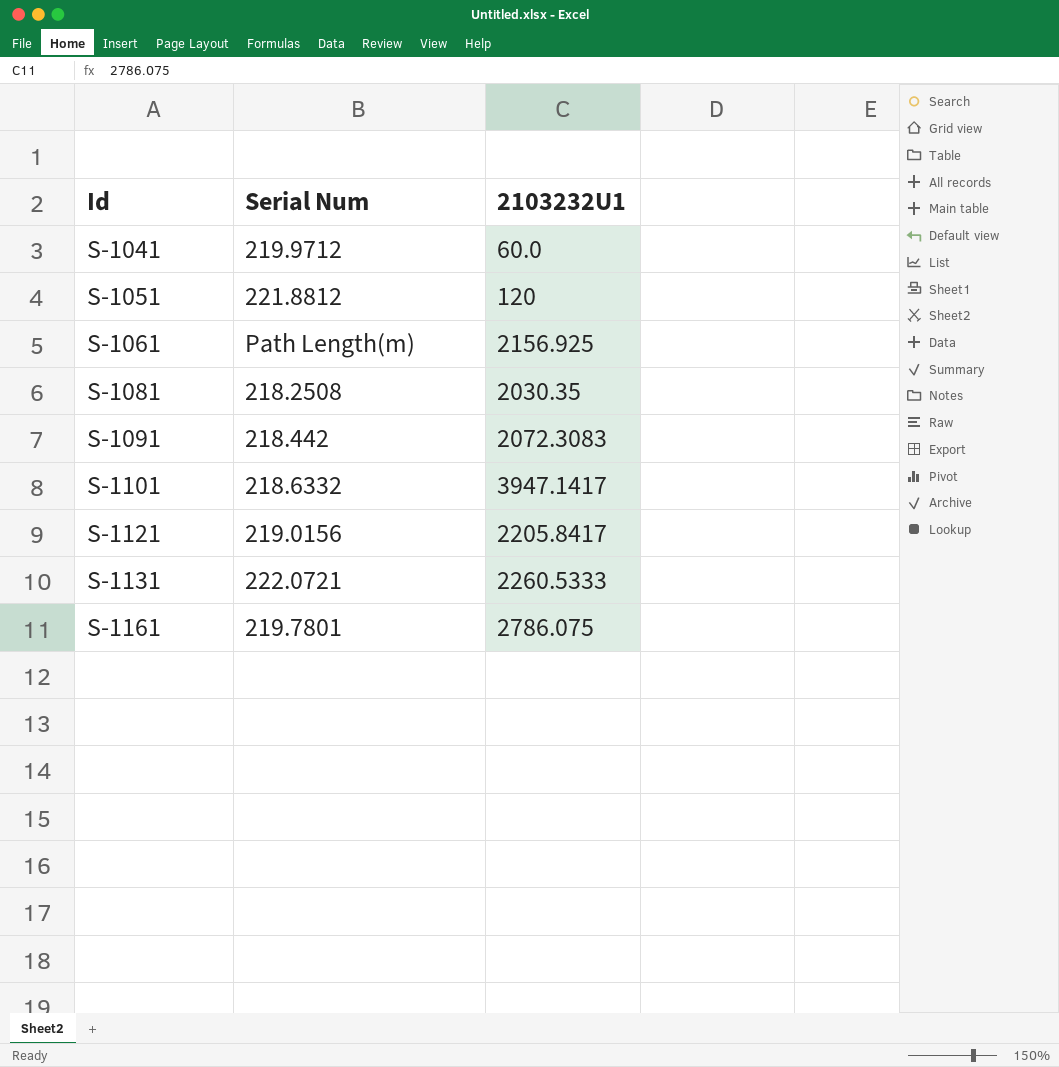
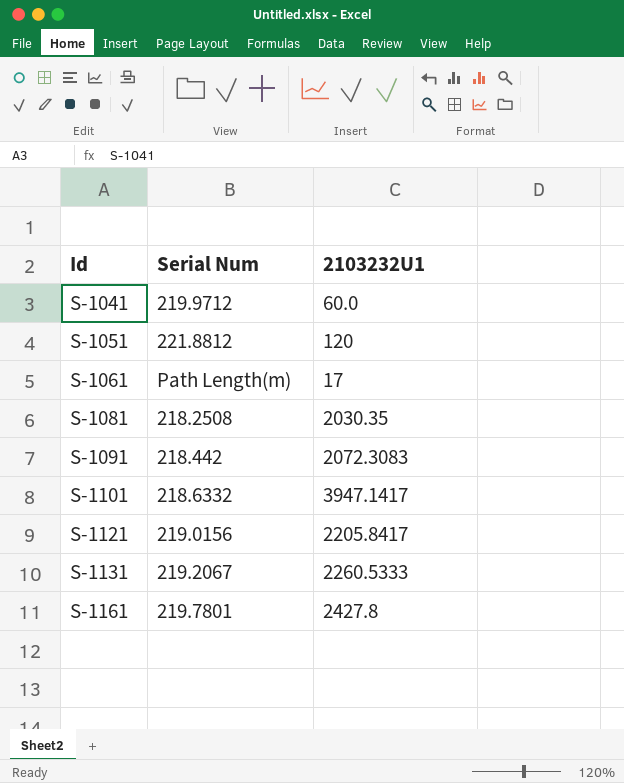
S-1061 | 2103232U1: 2156.925 -> 17
S-1131 | Serial Num: 222.0721 -> 219.2067
S-1161 | 2103232U1: 2786.075 -> 2427.8

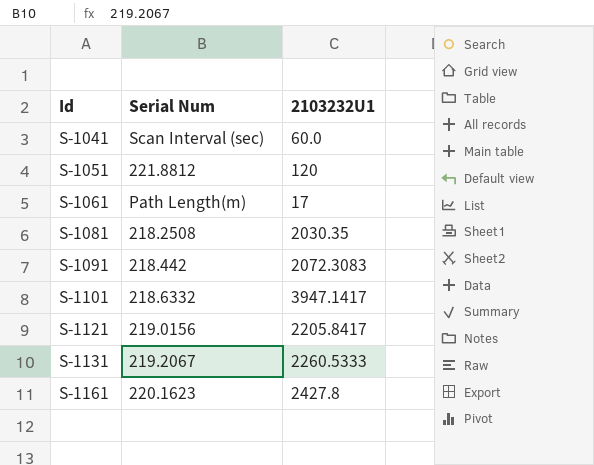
S-1041 | Serial Num: 219.9712 -> Scan Interval (sec)
S-1161 | Serial Num: 219.7801 -> 220.1623

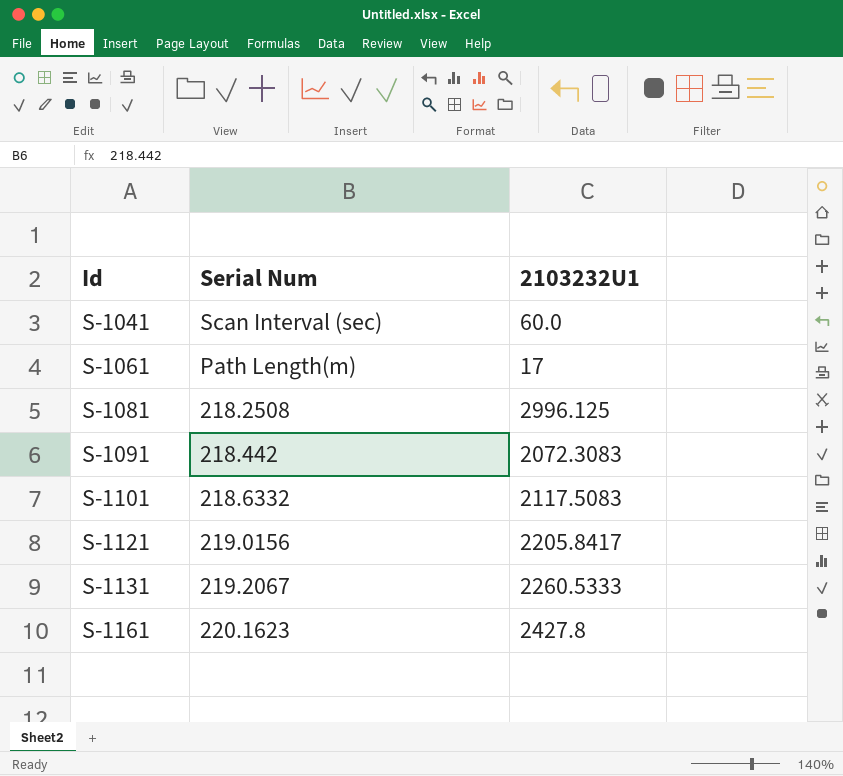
row S-1051: 221.8812 | 120 -> none
S-1081 | 2103232U1: 2030.35 -> 2996.125
S-1101 | 2103232U1: 3947.1417 -> 2117.5083

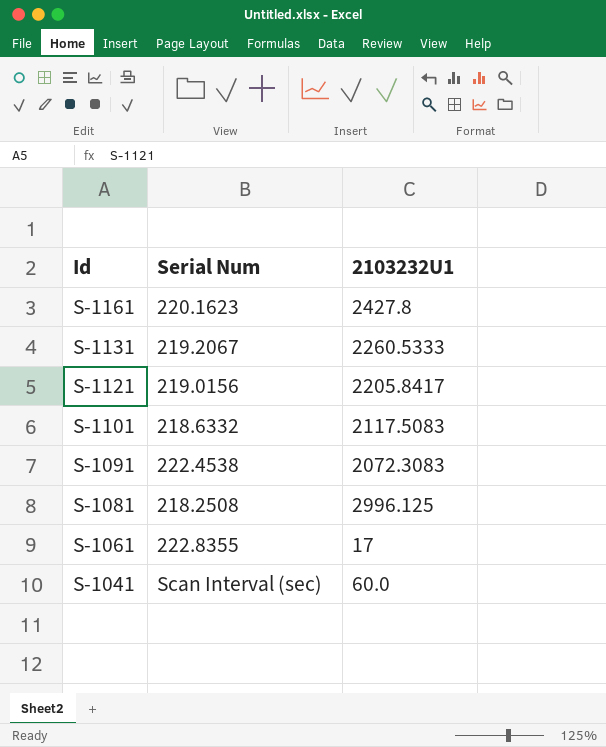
row order: Id ascending -> Id descending
S-1091 | Serial Num: 218.442 -> 222.4538
S-1061 | Serial Num: Path Length(m) -> 222.8355

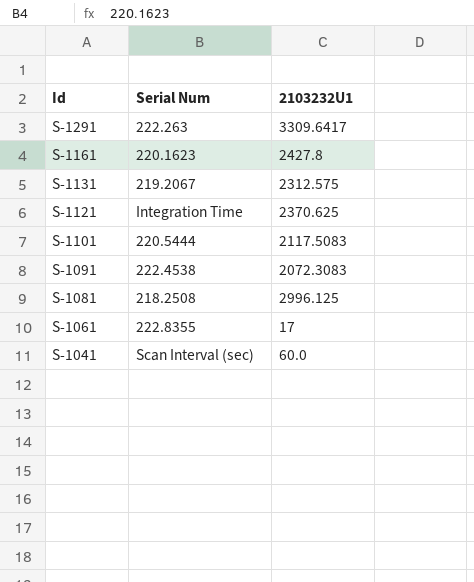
row S-1291: none -> 222.263 | 3309.6417
S-1131 | 2103232U1: 2260.5333 -> 2312.575
S-1121 | Serial Num: 219.0156 -> Integration Time
S-1121 | 2103232U1: 2205.8417 -> 2370.625
S-1101 | Serial Num: 218.6332 -> 220.5444

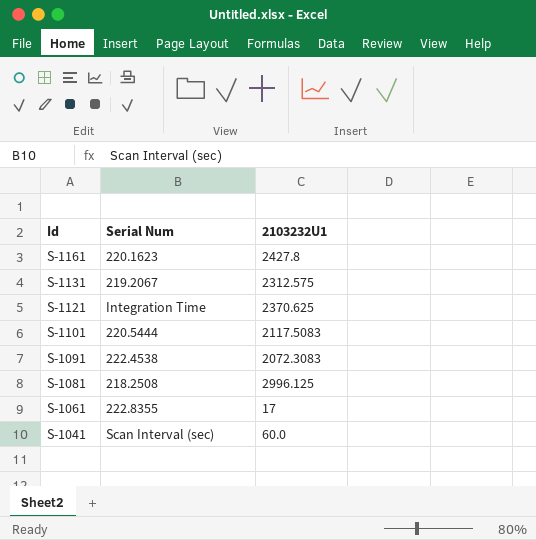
row S-1291: 222.263 | 3309.6417 -> none

